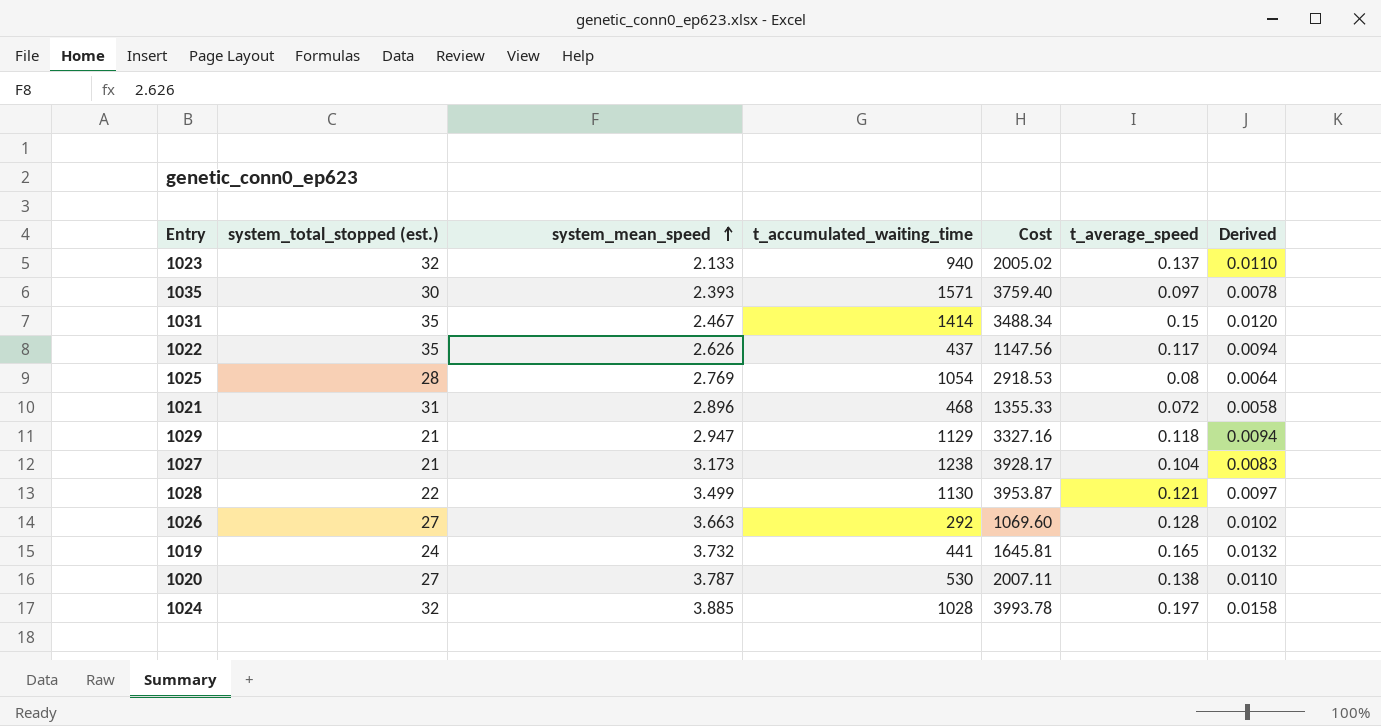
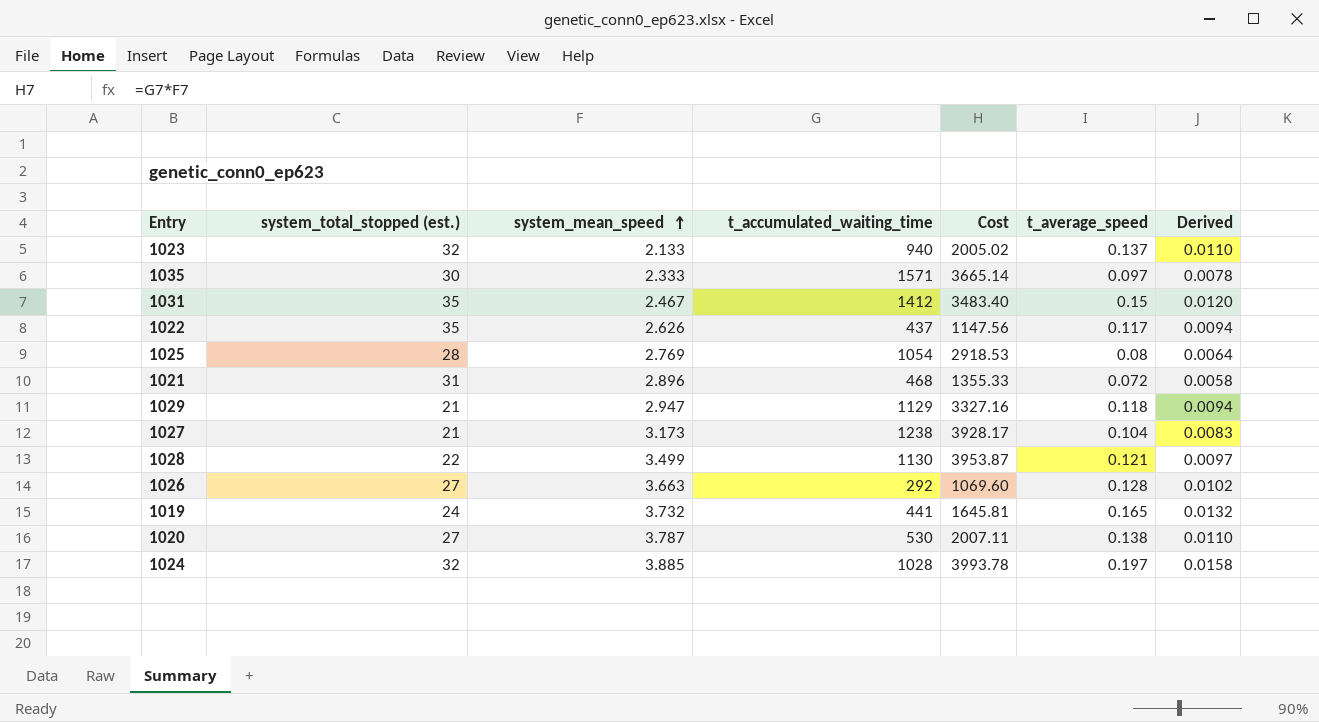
1035 | system_mean_speed: 2.393 -> 2.333
1035 | Cost: 3759.40 -> 3665.14
1031 | t_accumulated_waiting_time: 1414 -> 1412
1031 | Cost: 3488.34 -> 3483.40

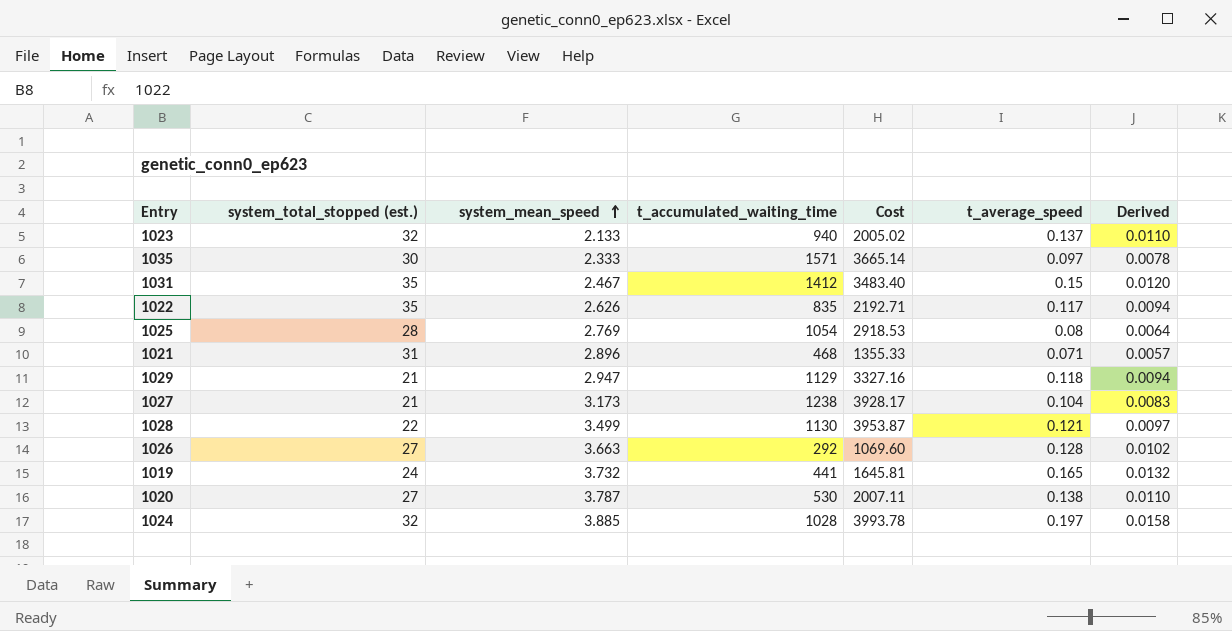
1022 | t_accumulated_waiting_time: 437 -> 835
1022 | Cost: 1147.56 -> 2192.71
1021 | t_average_speed: 0.072 -> 0.071
1021 | Derived: 0.0058 -> 0.0057

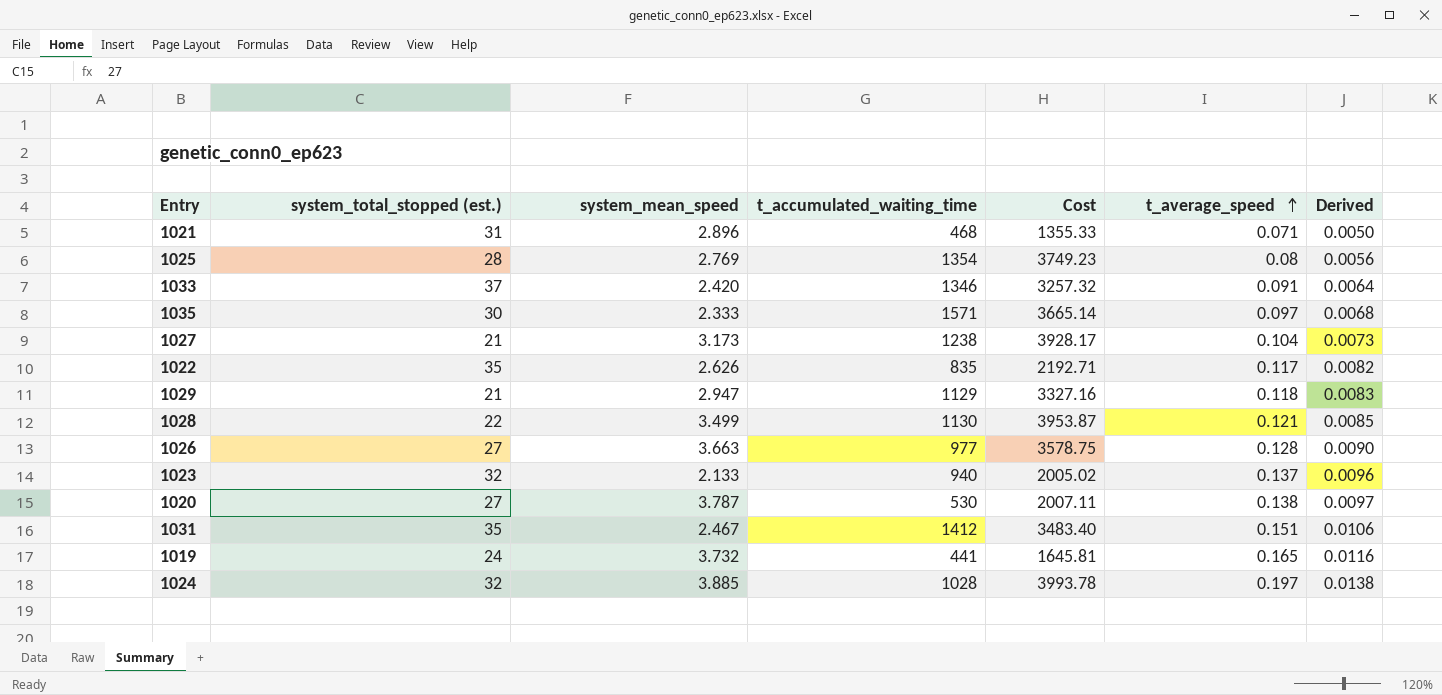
row order: system_mean_speed ascending -> t_average_speed ascending
column Derived | formula: [t_average_speed] * 0.08 -> [t_average_speed] * 0.07
1025 | t_accumulated_waiting_time: 1054 -> 1354
1025 | Cost: 2918.53 -> 3749.23
row 1033: none -> 37 | 2.420 | 1346 | 3257.32 | 0.091 | 0.0064
1026 | t_accumulated_waiting_time: 292 -> 977
1026 | Cost: 1069.60 -> 3578.75
1031 | t_average_speed: 0.15 -> 0.151

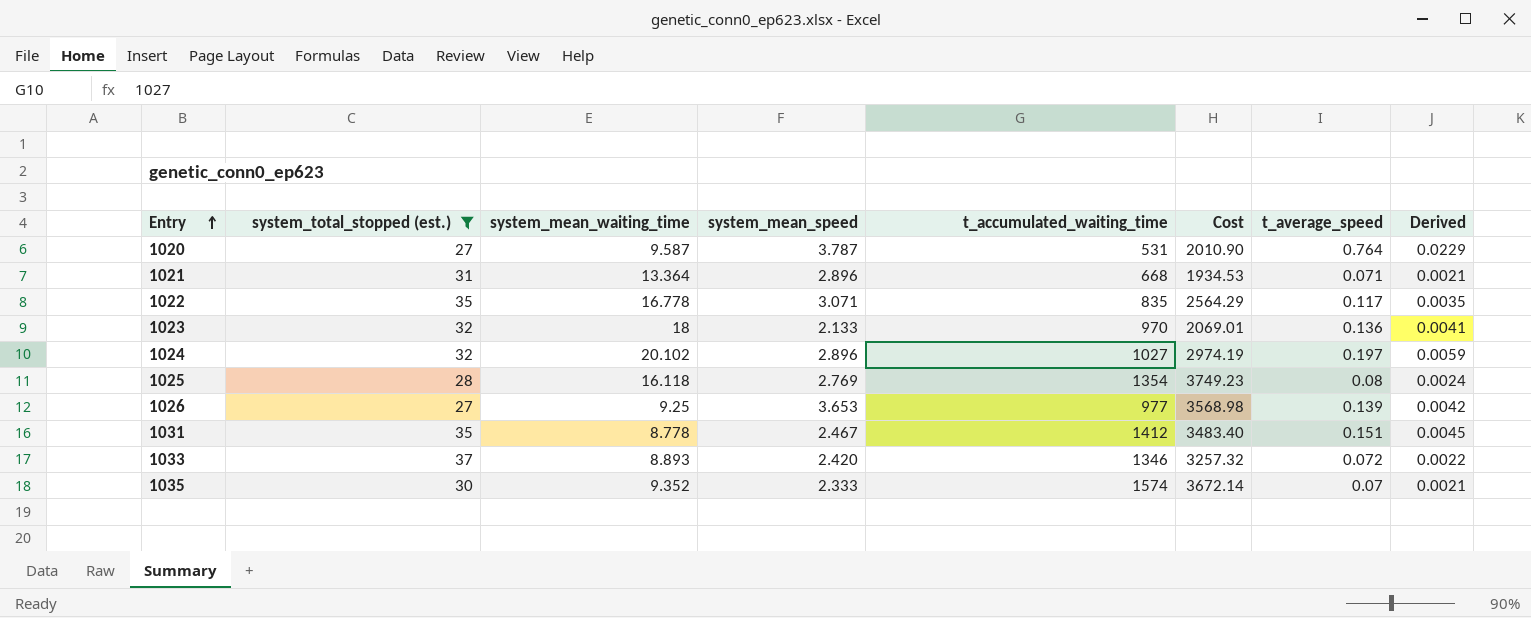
filter: none -> system_total_stopped (est.) >= 27
row order: t_average_speed ascending -> Entry ascending
column system_mean_waiting_time | position: none -> 3
column Derived | formula: [t_average_speed] * 0.07 -> [t_average_speed] * 0.03
1020 | t_accumulated_waiting_time: 530 -> 531
1020 | Cost: 2007.11 -> 2010.90
1020 | t_average_speed: 0.138 -> 0.764
1021 | t_accumulated_waiting_time: 468 -> 668
1021 | Cost: 1355.33 -> 1934.53
1022 | system_mean_speed: 2.626 -> 3.071
1022 | Cost: 2192.71 -> 2564.29
1023 | t_accumulated_waiting_time: 940 -> 970
1023 | Cost: 2005.02 -> 2069.01
1023 | t_average_speed: 0.137 -> 0.136
1024 | system_mean_speed: 3.885 -> 2.896
1024 | t_accumulated_waiting_time: 1028 -> 1027
1024 | Cost: 3993.78 -> 2974.19
1026 | system_mean_speed: 3.663 -> 3.653
1026 | Cost: 3578.75 -> 3568.98
1026 | t_average_speed: 0.128 -> 0.139
1033 | t_average_speed: 0.091 -> 0.072
1035 | t_accumulated_waiting_time: 1571 -> 1574
1035 | Cost: 3665.14 -> 3672.14
1035 | t_average_speed: 0.097 -> 0.07

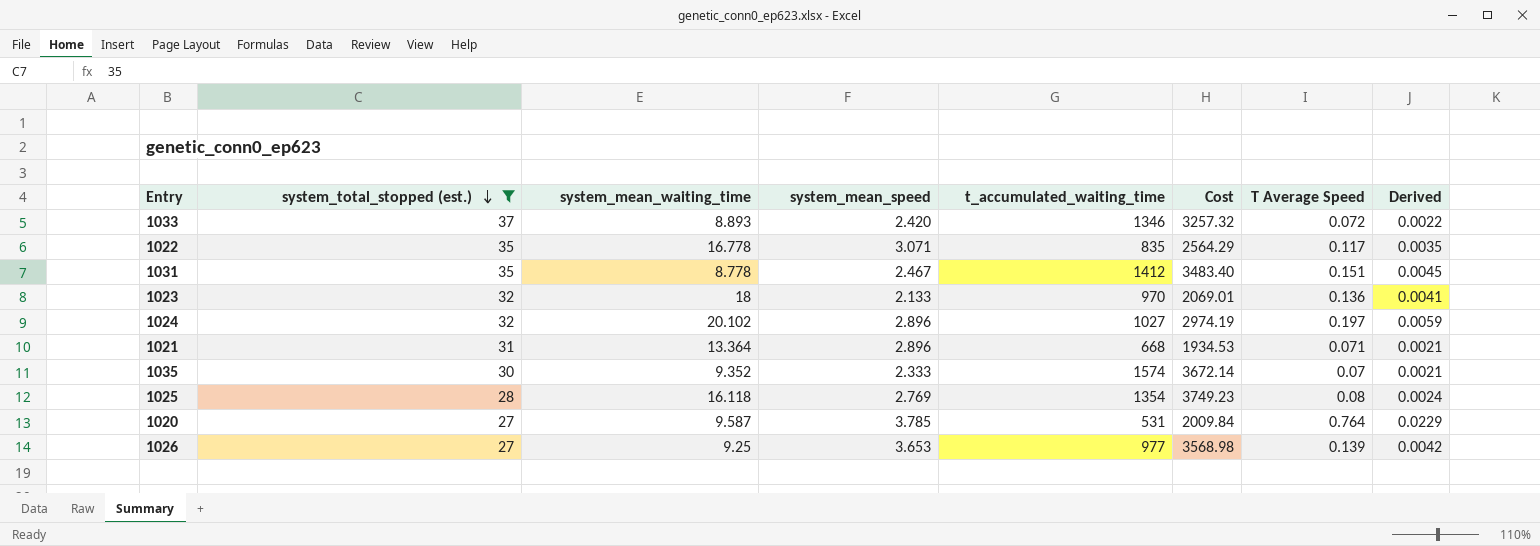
row order: Entry ascending -> system_total_stopped (est.) descending
column name: t_average_speed -> T Average Speed
1020 | system_mean_speed: 3.787 -> 3.785
1020 | Cost: 2010.90 -> 2009.84

